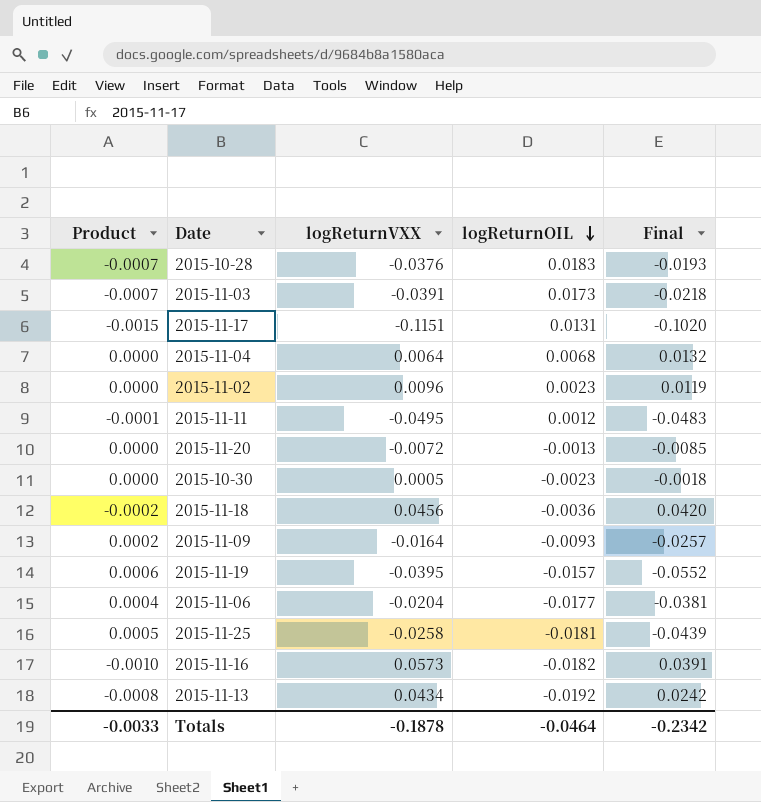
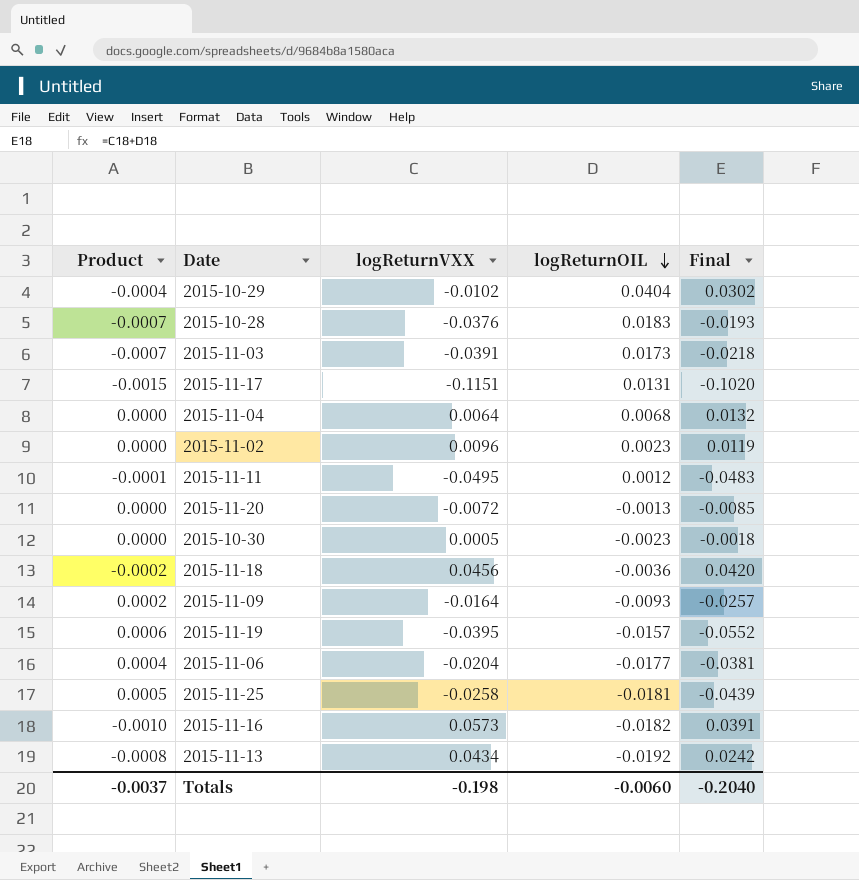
row 2015-10-29: none -> -0.0004 | -0.0102 | 0.0404 | 0.0302
Totals | Product: -0.0033 -> -0.0037
Totals | logReturnVXX: -0.1878 -> -0.198
Totals | logReturnOIL: -0.0464 -> -0.0060
Totals | Final: -0.2342 -> -0.2040

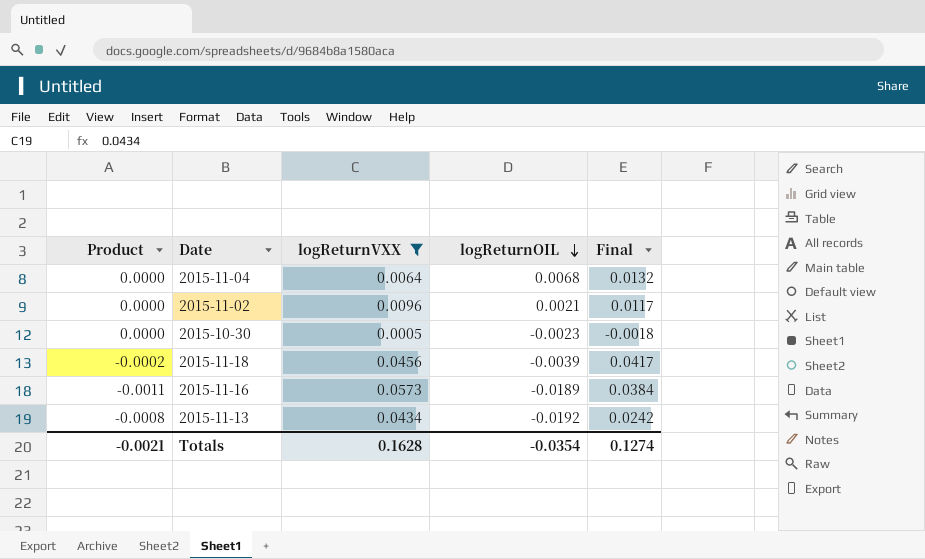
filter: none -> logReturnVXX >= 0.0005
2015-11-02 | logReturnOIL: 0.0023 -> 0.0021
2015-11-02 | Final: 0.0119 -> 0.0117
2015-11-18 | logReturnOIL: -0.0036 -> -0.0039
2015-11-18 | Final: 0.0420 -> 0.0417
2015-11-16 | Product: -0.0010 -> -0.0011
2015-11-16 | logReturnOIL: -0.0182 -> -0.0189
2015-11-16 | Final: 0.0391 -> 0.0384
Totals | Product: -0.0037 -> -0.0021
Totals | logReturnVXX: -0.198 -> 0.1628
Totals | logReturnOIL: -0.0060 -> -0.0354
Totals | Final: -0.2040 -> 0.1274

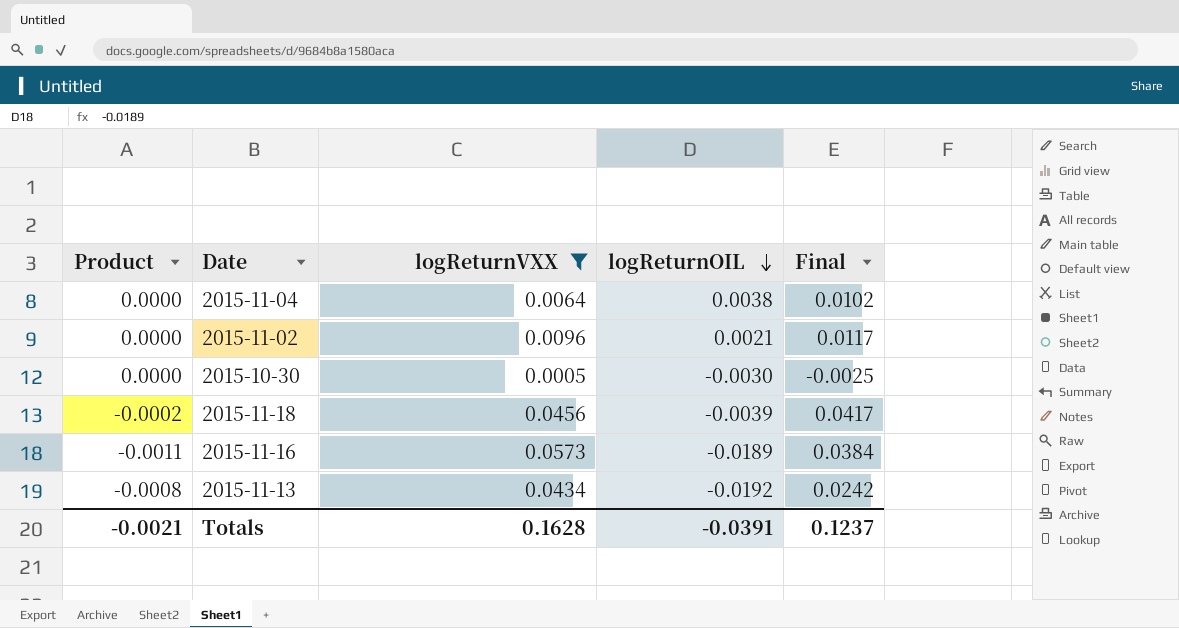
2015-11-04 | logReturnOIL: 0.0068 -> 0.0038
2015-11-04 | Final: 0.0132 -> 0.0102
2015-10-30 | logReturnOIL: -0.0023 -> -0.0030
2015-10-30 | Final: -0.0018 -> -0.0025
Totals | logReturnOIL: -0.0354 -> -0.0391
Totals | Final: 0.1274 -> 0.1237

